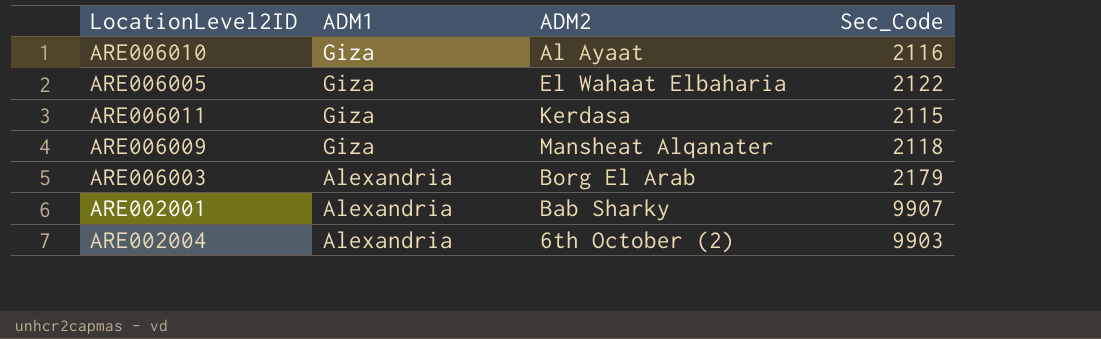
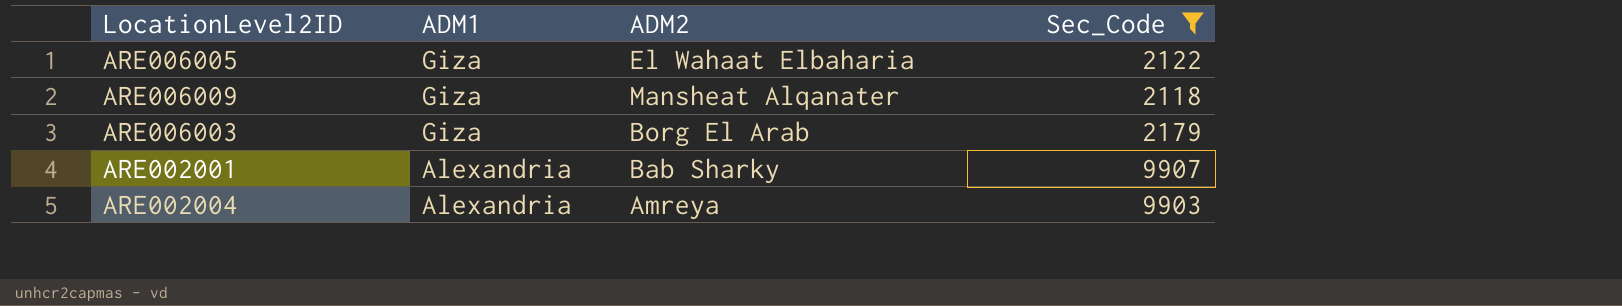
filter: none -> Sec_Code >= 2118
ARE006003 | ADM1: Alexandria -> Giza
ARE002004 | ADM2: 6th October (2) -> Amreya

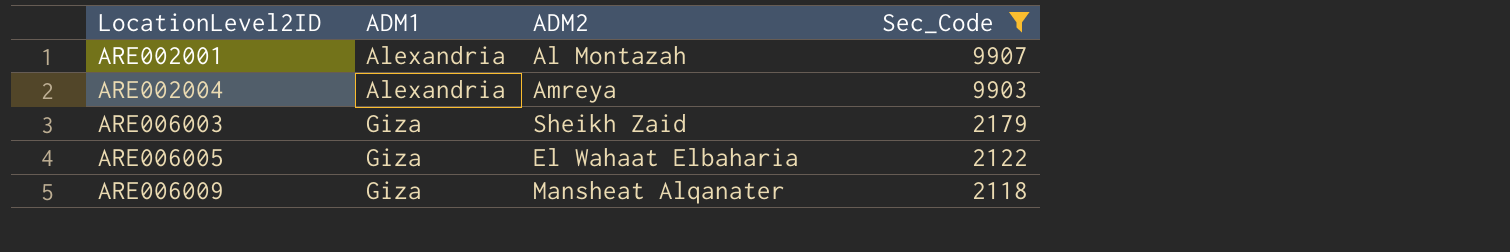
row order: ADM1 descending -> LocationLevel2ID ascending
ARE002001 | ADM2: Bab Sharky -> Al Montazah
ARE006003 | ADM2: Borg El Arab -> Sheikh Zaid

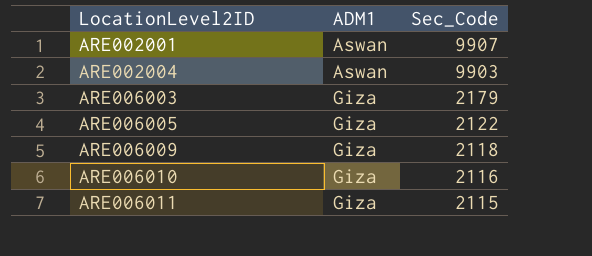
filter: Sec_Code >= 2118 -> none
column ADM2 | position: 3 -> none
ARE002001 | ADM1: Alexandria -> Aswan
ARE002004 | ADM1: Alexandria -> Aswan

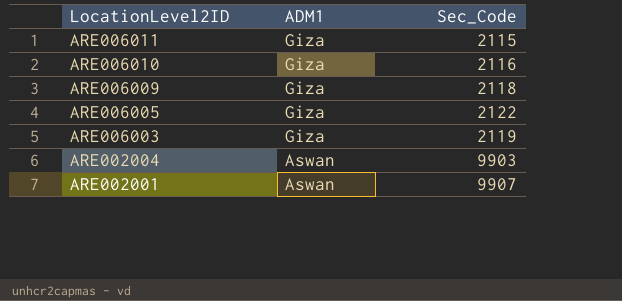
row order: LocationLevel2ID ascending -> LocationLevel2ID descending
ARE006003 | Sec_Code: 2179 -> 2119

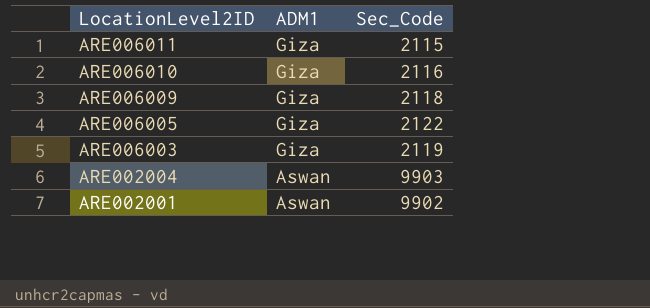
ARE002001 | Sec_Code: 9907 -> 9902

